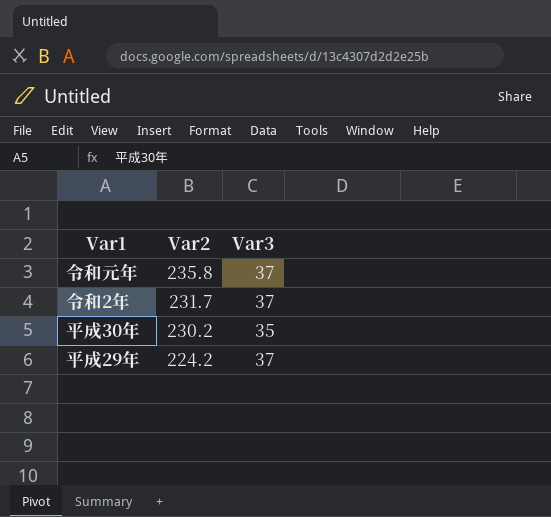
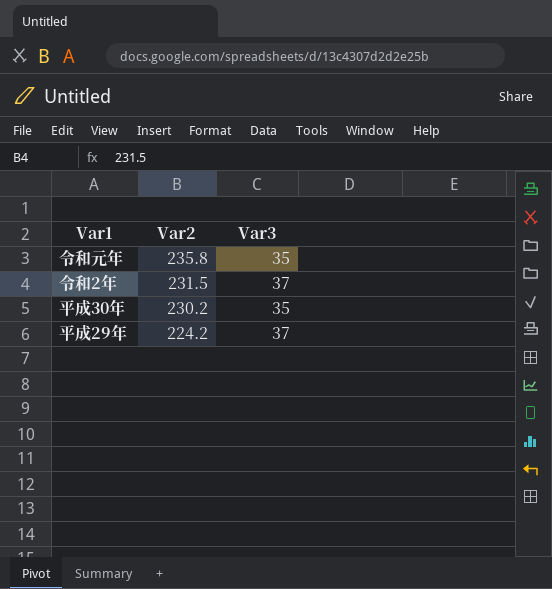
令和元年 | Var3: 37 -> 35
令和2年 | Var2: 231.7 -> 231.5

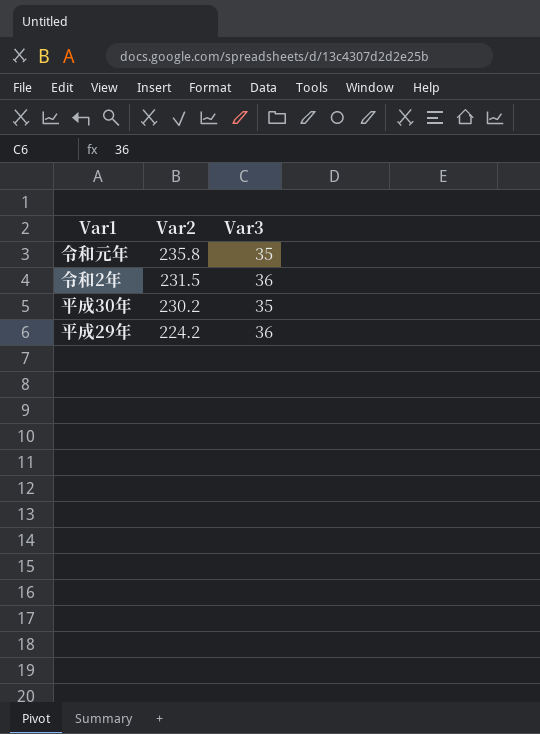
令和2年 | Var3: 37 -> 36
平成29年 | Var3: 37 -> 36

